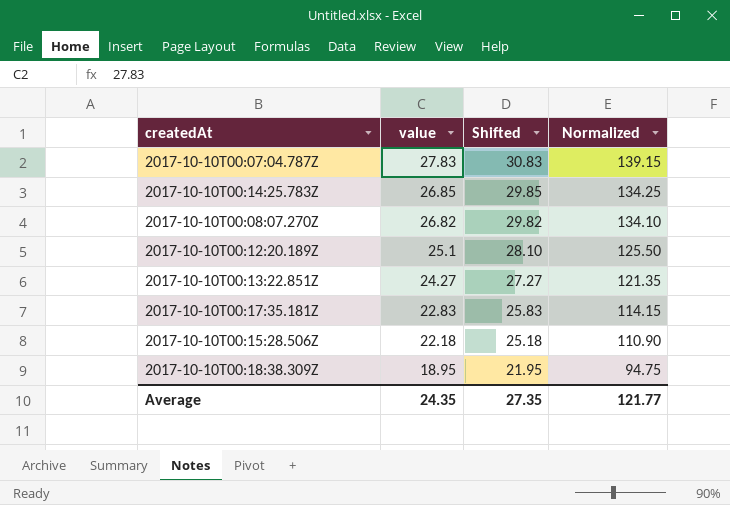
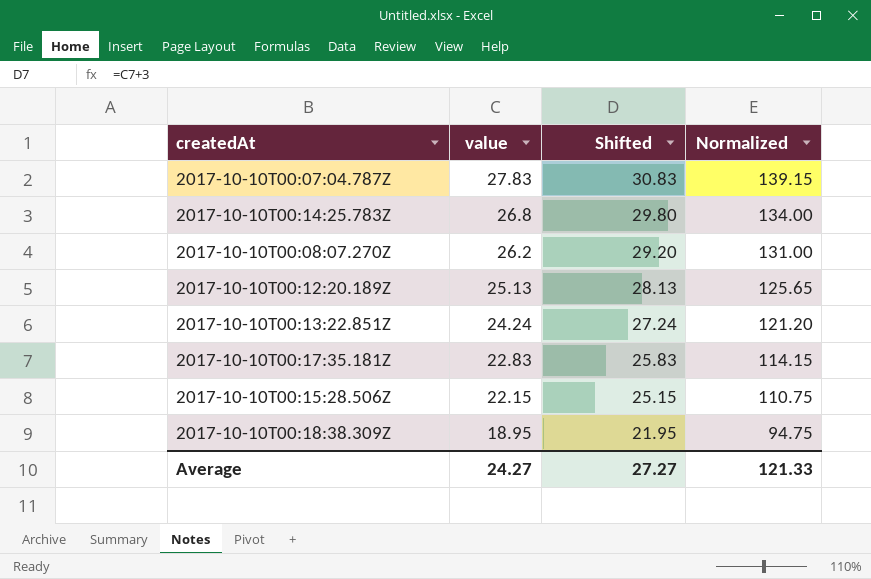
2017-10-10T00:14:25.783Z | value: 26.85 -> 26.8
2017-10-10T00:14:25.783Z | Shifted: 29.85 -> 29.80
2017-10-10T00:14:25.783Z | Normalized: 134.25 -> 134.00
2017-10-10T00:08:07.270Z | value: 26.82 -> 26.2
2017-10-10T00:08:07.270Z | Shifted: 29.82 -> 29.20
2017-10-10T00:08:07.270Z | Normalized: 134.10 -> 131.00
2017-10-10T00:12:20.189Z | value: 25.1 -> 25.13
2017-10-10T00:12:20.189Z | Shifted: 28.10 -> 28.13
2017-10-10T00:12:20.189Z | Normalized: 125.50 -> 125.65
2017-10-10T00:13:22.851Z | value: 24.27 -> 24.24
2017-10-10T00:13:22.851Z | Shifted: 27.27 -> 27.24
2017-10-10T00:13:22.851Z | Normalized: 121.35 -> 121.20
2017-10-10T00:15:28.506Z | value: 22.18 -> 22.15
2017-10-10T00:15:28.506Z | Shifted: 25.18 -> 25.15
2017-10-10T00:15:28.506Z | Normalized: 110.90 -> 110.75
Average | value: 24.35 -> 24.27
Average | Shifted: 27.35 -> 27.27
Average | Normalized: 121.77 -> 121.33

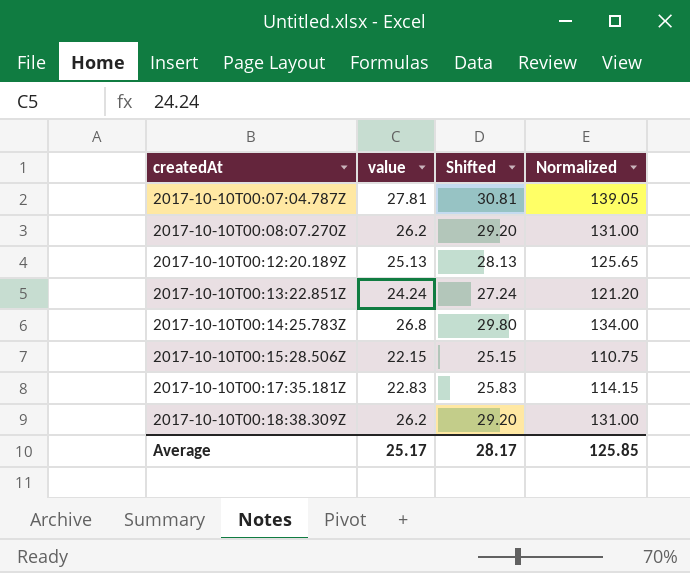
row order: value descending -> createdAt ascending
2017-10-10T00:07:04.787Z | value: 27.83 -> 27.81
2017-10-10T00:07:04.787Z | Shifted: 30.83 -> 30.81
2017-10-10T00:07:04.787Z | Normalized: 139.15 -> 139.05
2017-10-10T00:18:38.309Z | value: 18.95 -> 26.2
2017-10-10T00:18:38.309Z | Shifted: 21.95 -> 29.20
2017-10-10T00:18:38.309Z | Normalized: 94.75 -> 131.00
Average | value: 24.27 -> 25.17
Average | Shifted: 27.27 -> 28.17
Average | Normalized: 121.33 -> 125.85

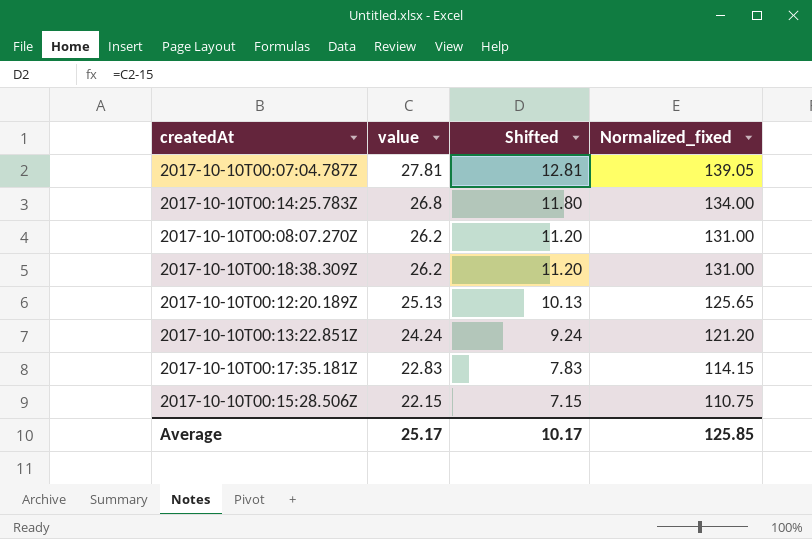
row order: createdAt ascending -> value descending
column Shifted | formula: [value] + 3 -> [value] - 15
column name: Normalized -> Normalized_fixed
Average | Shifted: 28.17 -> 10.17

